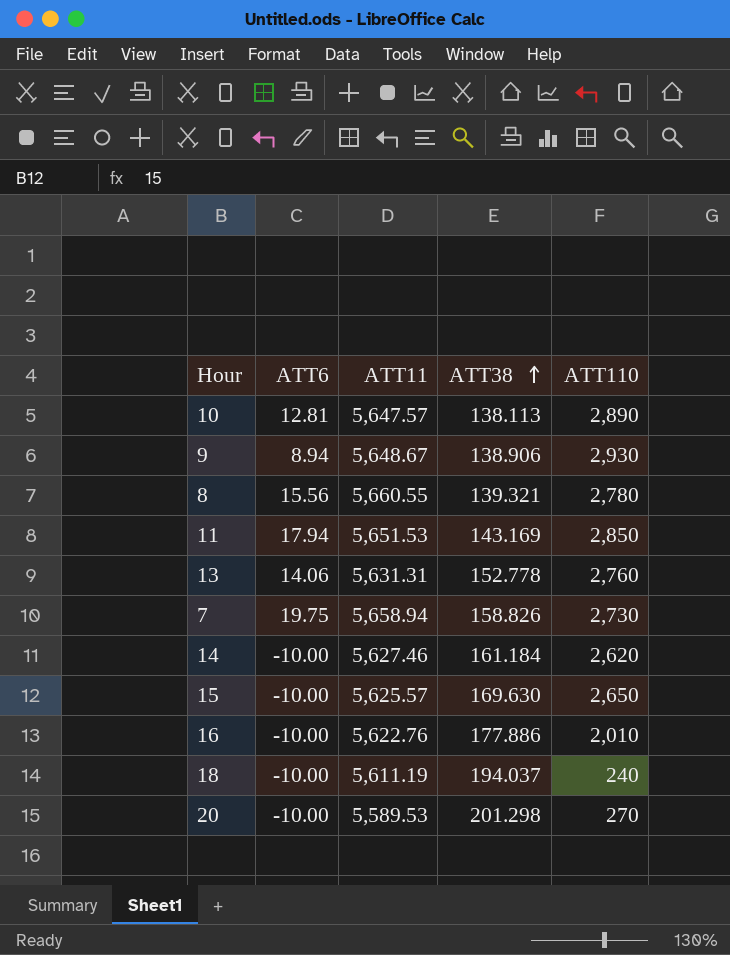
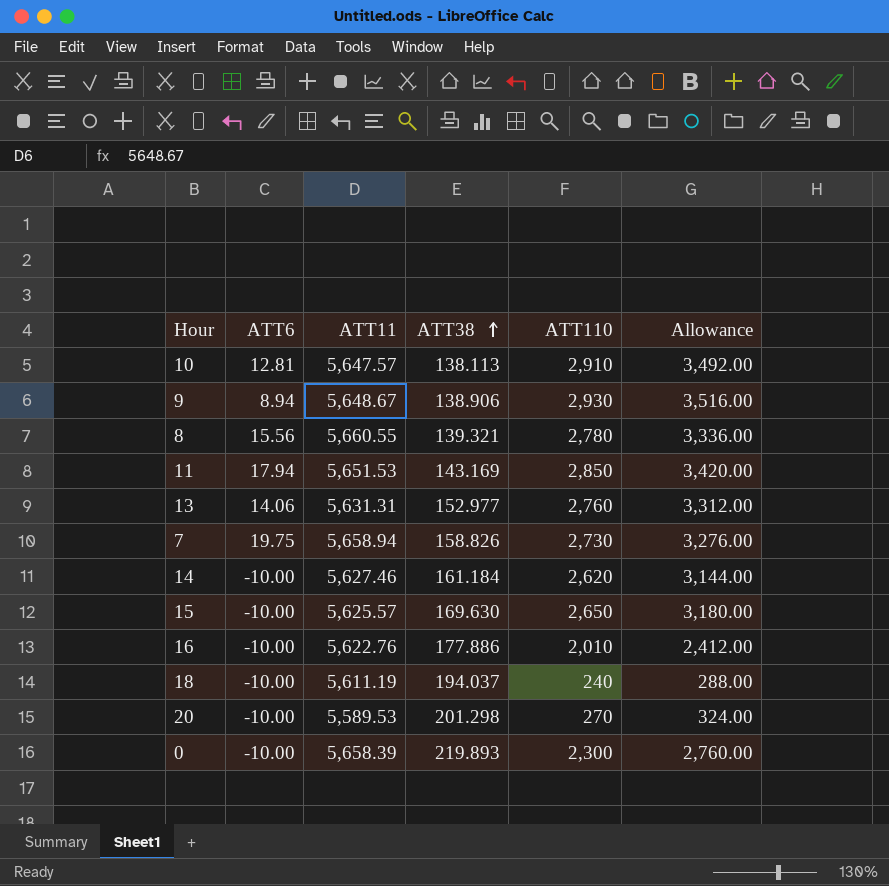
column Allowance | formula: none -> [ATT110] * 1.2
10 | ATT110: 2,890 -> 2,910
13 | ATT38: 152.778 -> 152.977
row 0: none -> -10.00 | 5,658.39 | 219.893 | 2,300 | 2,760.00

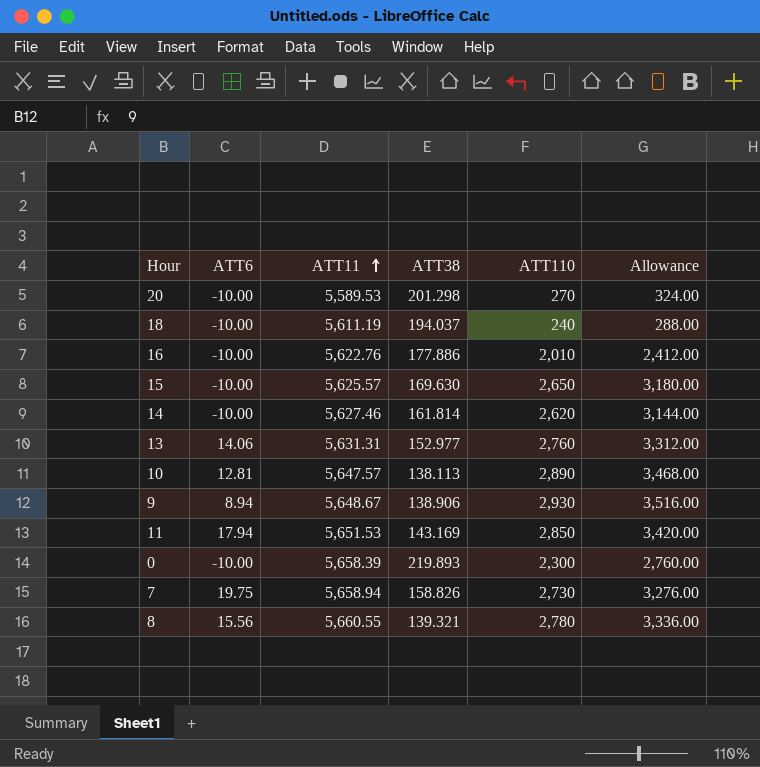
row order: ATT38 ascending -> ATT11 ascending
14 | ATT38: 161.184 -> 161.814
10 | ATT110: 2,910 -> 2,890
10 | Allowance: 3,492.00 -> 3,468.00

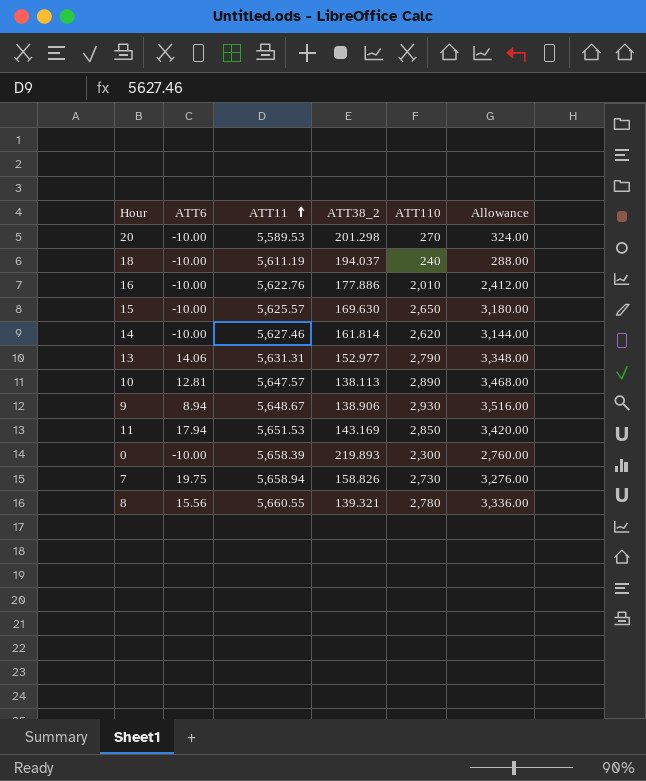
column name: ATT38 -> ATT38_2
13 | ATT110: 2,760 -> 2,790
13 | Allowance: 3,312.00 -> 3,348.00

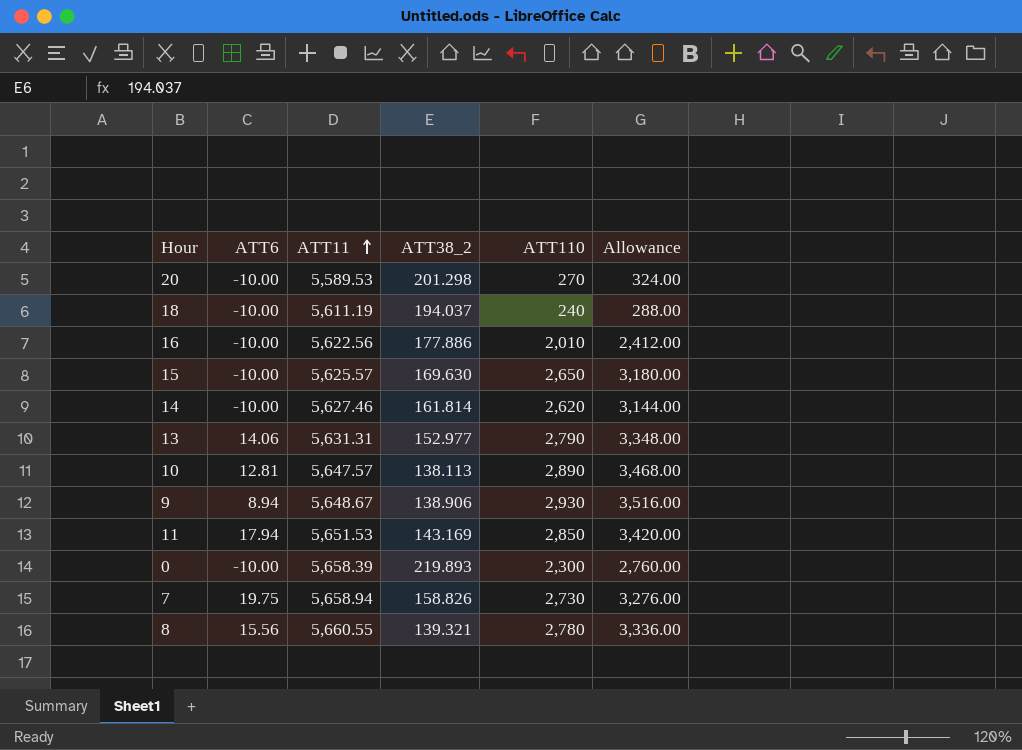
16 | ATT11: 5,622.76 -> 5,622.56

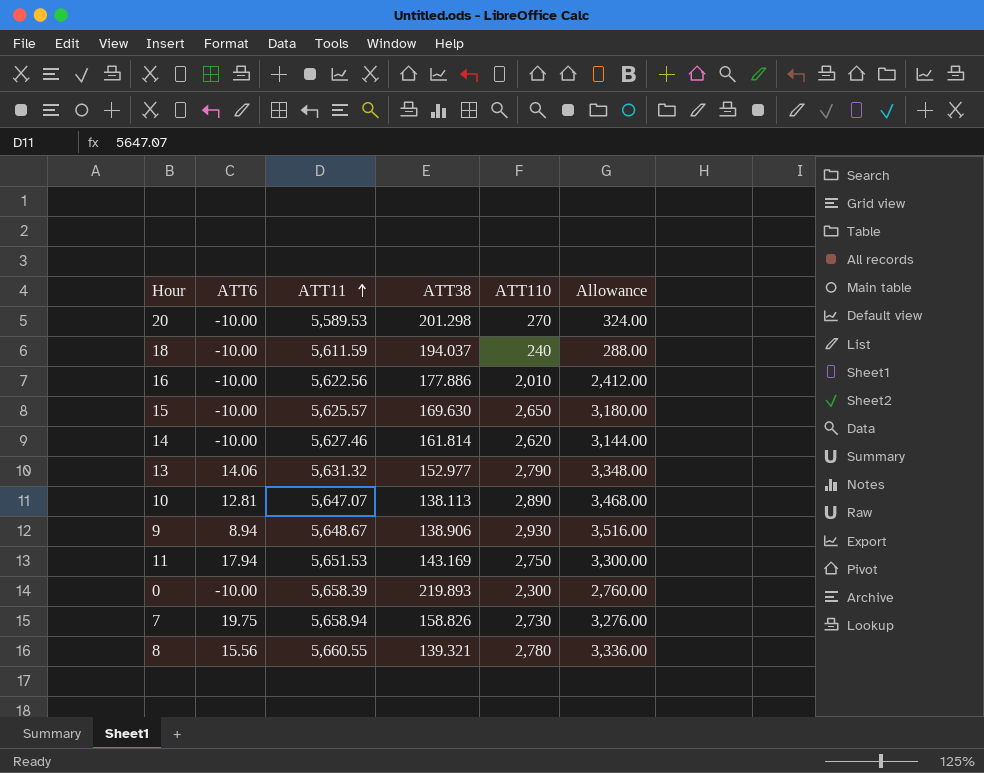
column name: ATT38_2 -> ATT38
18 | ATT11: 5,611.19 -> 5,611.59
13 | ATT11: 5,631.31 -> 5,631.32
10 | ATT11: 5,647.57 -> 5,647.07
11 | ATT110: 2,850 -> 2,750
11 | Allowance: 3,420.00 -> 3,300.00

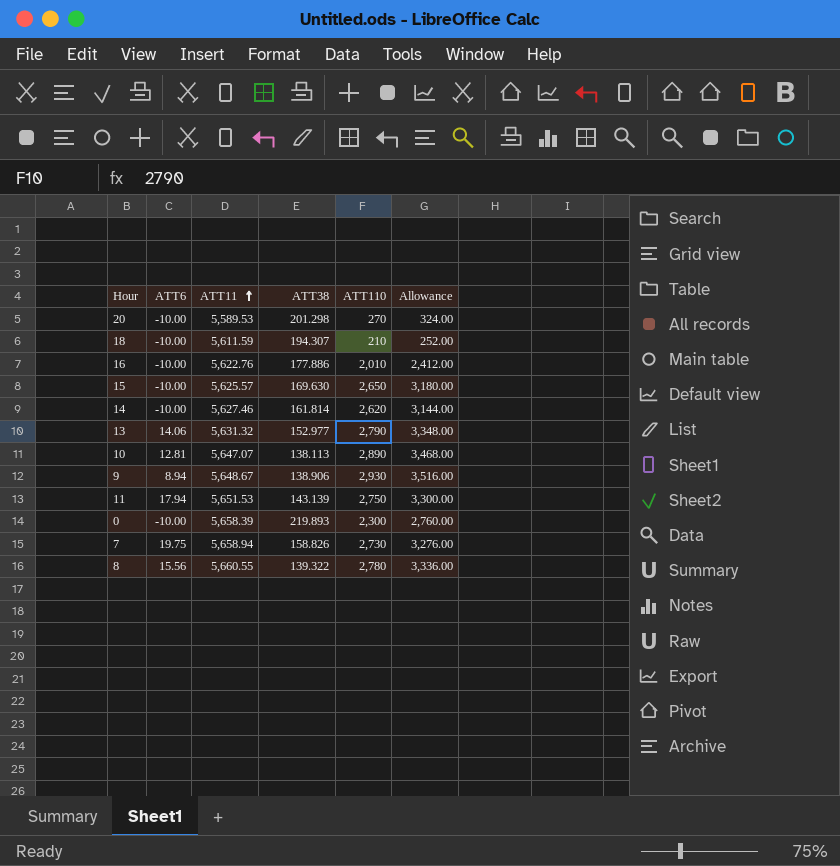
18 | ATT38: 194.037 -> 194.307
18 | ATT110: 240 -> 210
18 | Allowance: 288.00 -> 252.00
16 | ATT11: 5,622.56 -> 5,622.76
11 | ATT38: 143.169 -> 143.139
8 | ATT38: 139.321 -> 139.322

